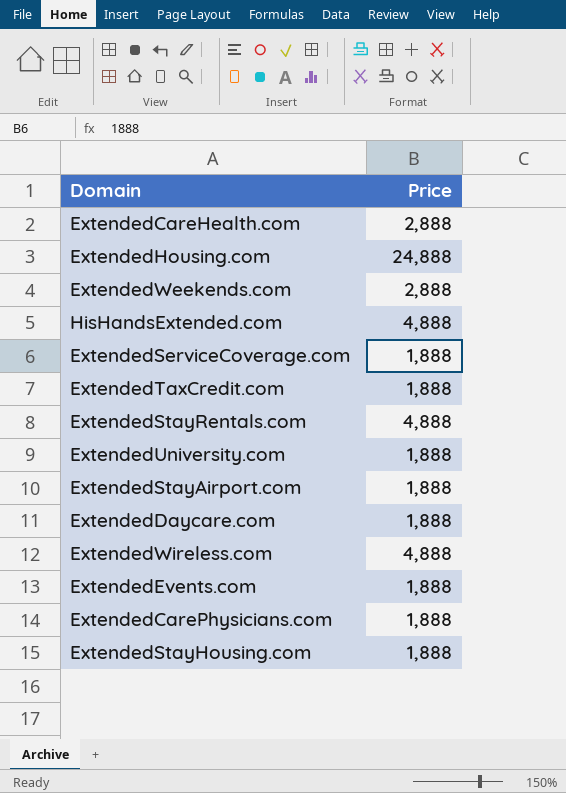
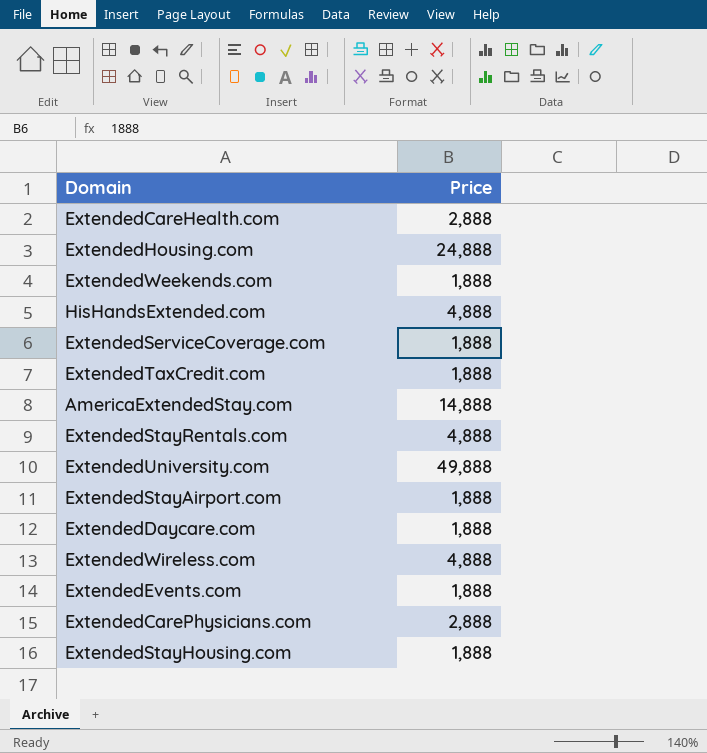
ExtendedWeekends.com | Price: 2,888 -> 1,888
row AmericaExtendedStay.com: none -> 14,888
ExtendedUniversity.com | Price: 1,888 -> 49,888
ExtendedCarePhysicians.com | Price: 1,888 -> 2,888

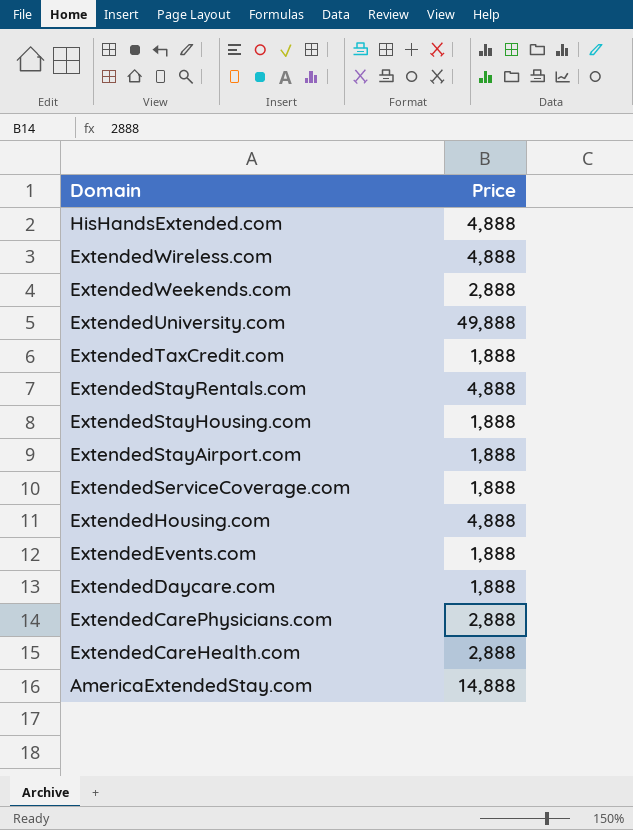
row order: none -> Domain descending
ExtendedWeekends.com | Price: 1,888 -> 2,888
ExtendedHousing.com | Price: 24,888 -> 4,888

